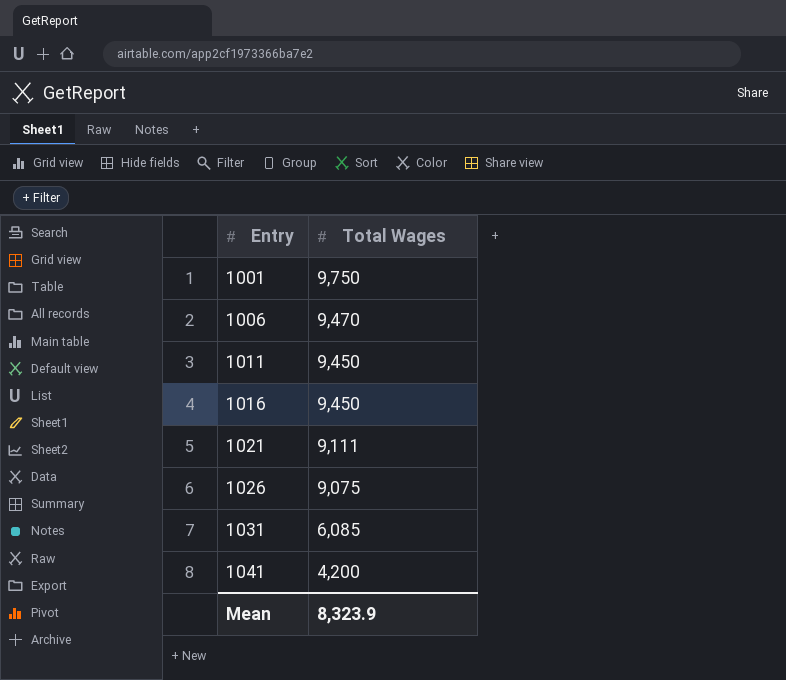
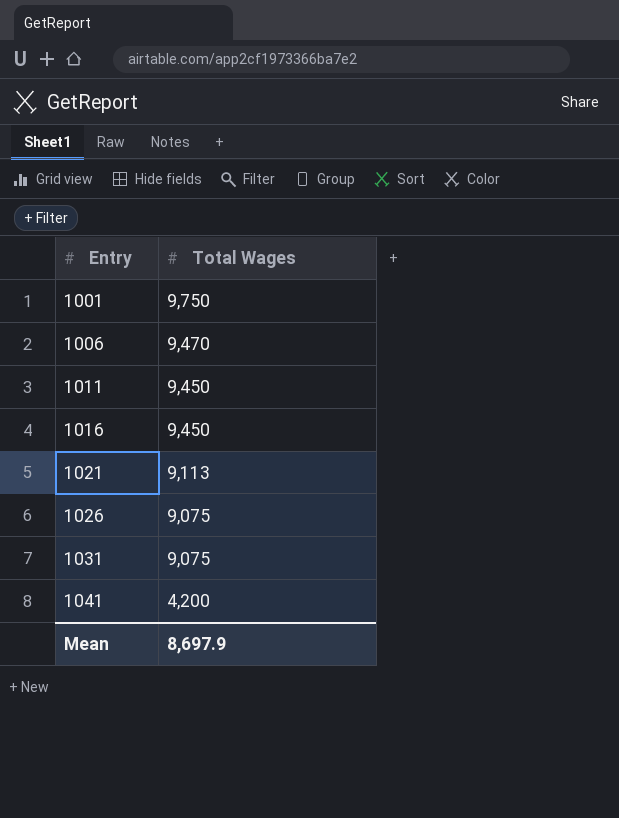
1021 | Total Wages: 9,111 -> 9,113
1031 | Total Wages: 6,085 -> 9,075
Mean | Total Wages: 8,323.9 -> 8,697.9

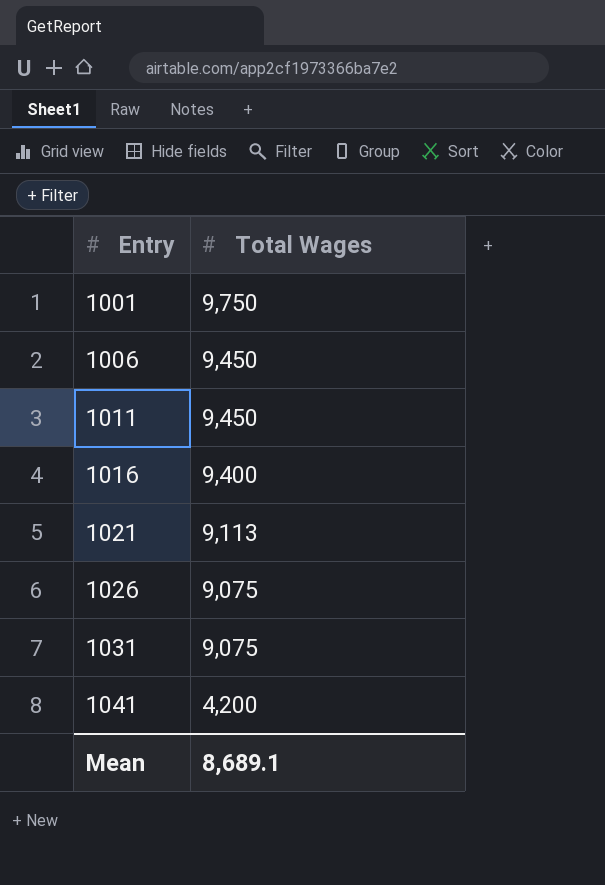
1006 | Total Wages: 9,470 -> 9,450
1016 | Total Wages: 9,450 -> 9,400
Mean | Total Wages: 8,697.9 -> 8,689.1

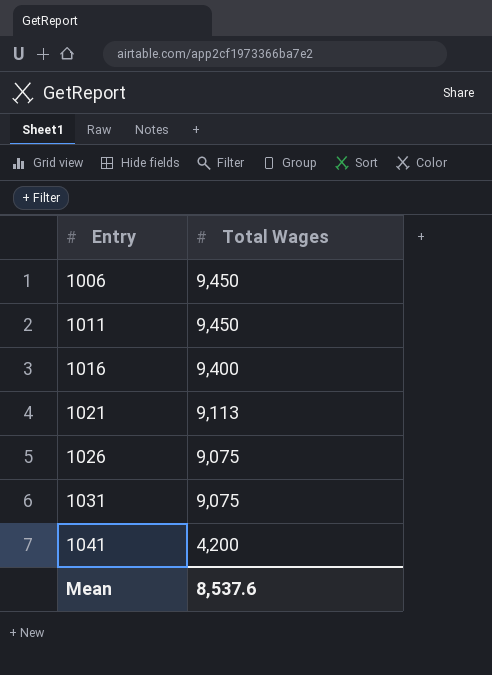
row 1001: 9,750 -> none
Mean | Total Wages: 8,689.1 -> 8,537.6

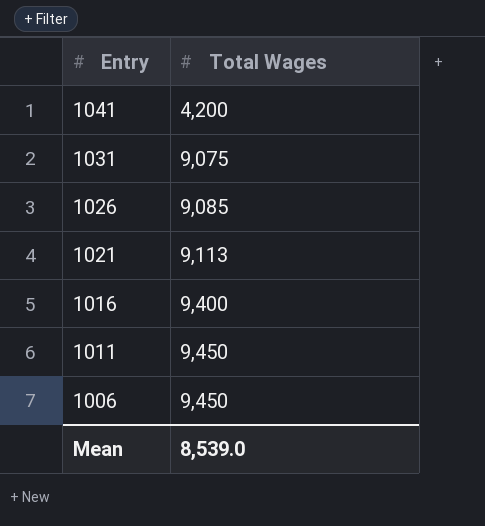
row order: Entry ascending -> Entry descending
1026 | Total Wages: 9,075 -> 9,085
Mean | Total Wages: 8,537.6 -> 8,539.0

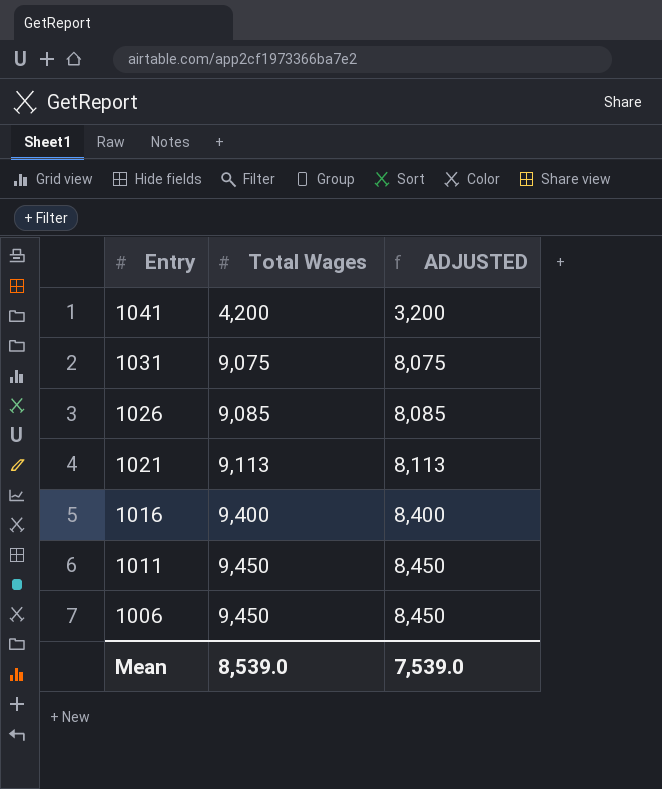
column ADJUSTED | formula: none -> [Total Wages] - 1000

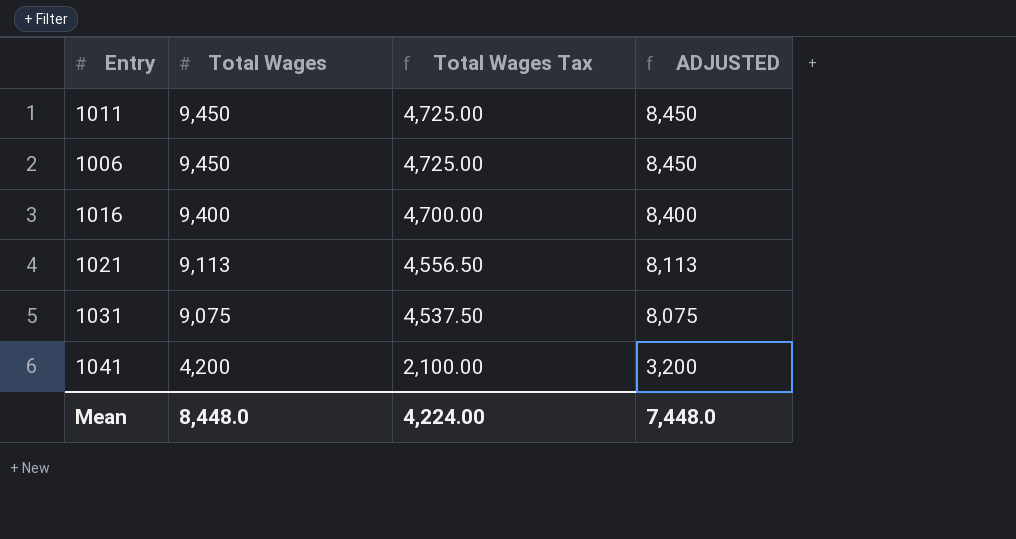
row order: Entry descending -> Total Wages descending
column Total Wages Tax | formula: none -> [Total Wages] * 0.5
row 1026: 9,085 | 8,085 -> none
Mean | Total Wages: 8,539.0 -> 8,448.0
Mean | ADJUSTED: 7,539.0 -> 7,448.0

